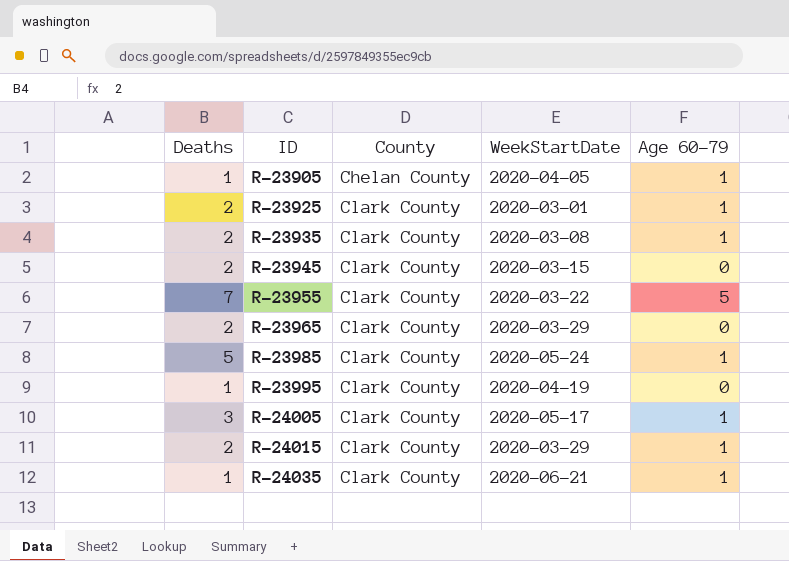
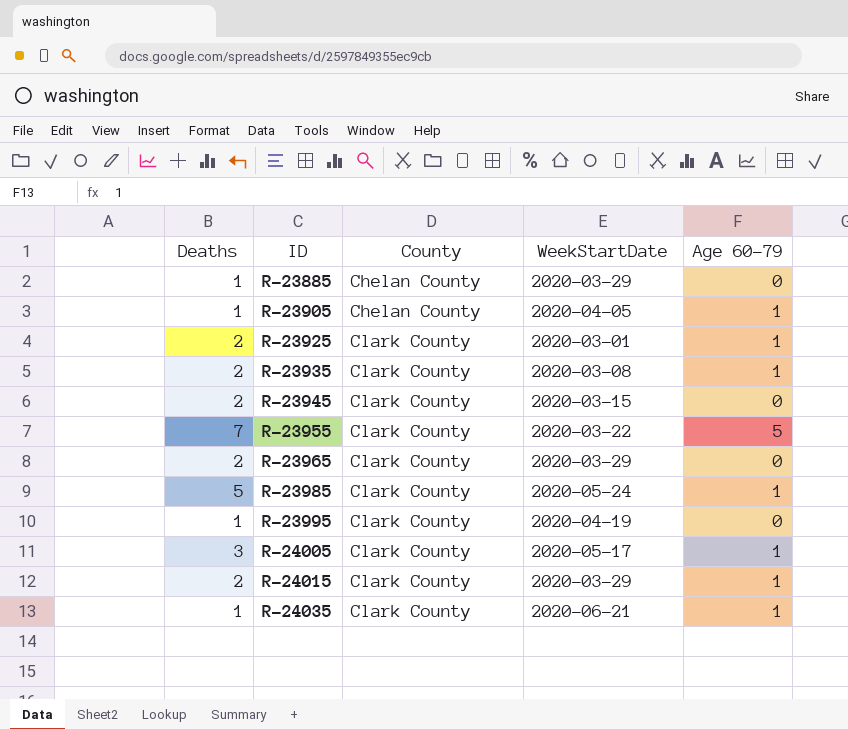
row R-23885: none -> 1 | Chelan County | 2020-03-29 | 0

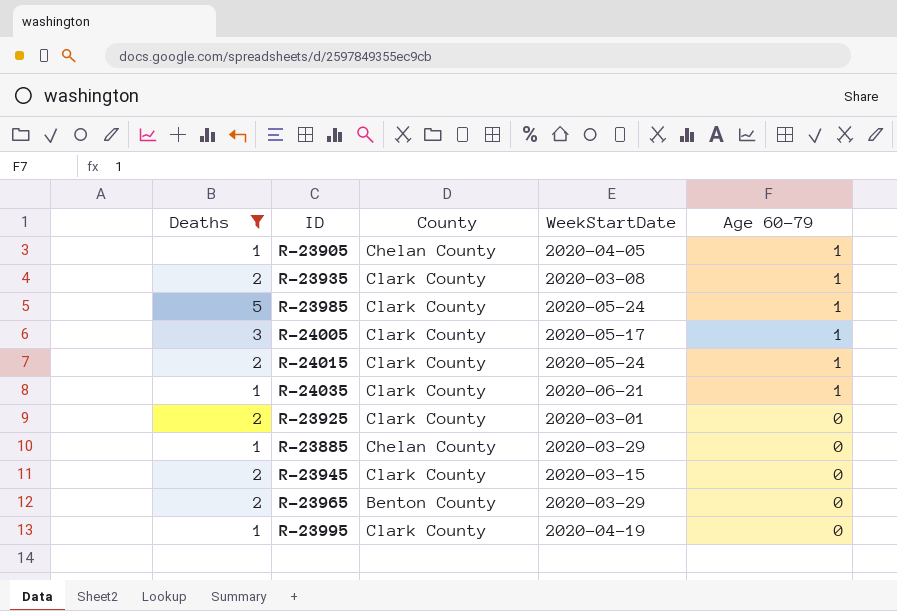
filter: none -> Deaths != 7
row order: ID ascending -> Age 60-79 descending
R-24015 | WeekStartDate: 2020-03-29 -> 2020-05-24
R-23925 | Age 60-79: 1 -> 0
R-23965 | County: Clark County -> Benton County

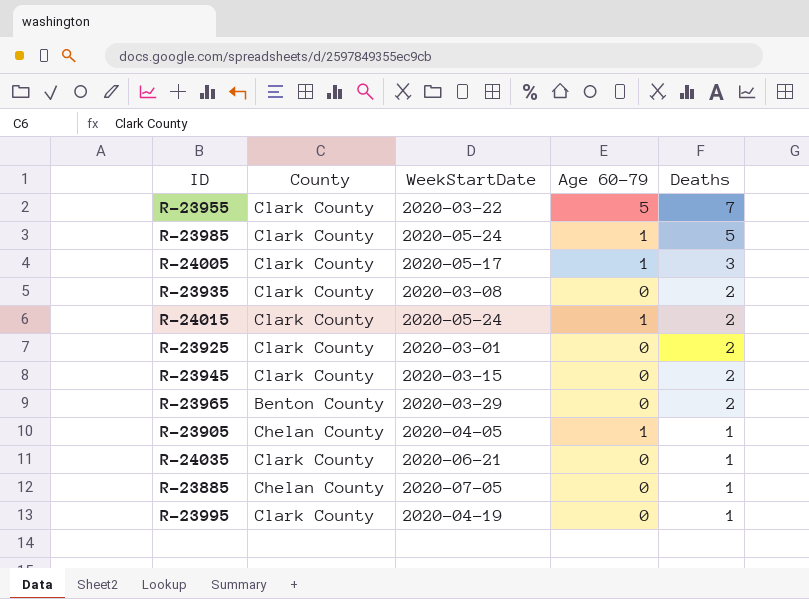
filter: Deaths != 7 -> none
row order: Age 60-79 descending -> Deaths descending
column Deaths | position: 1 -> 5
R-23935 | Age 60-79: 1 -> 0
R-24035 | Age 60-79: 1 -> 0
R-23885 | WeekStartDate: 2020-03-29 -> 2020-07-05

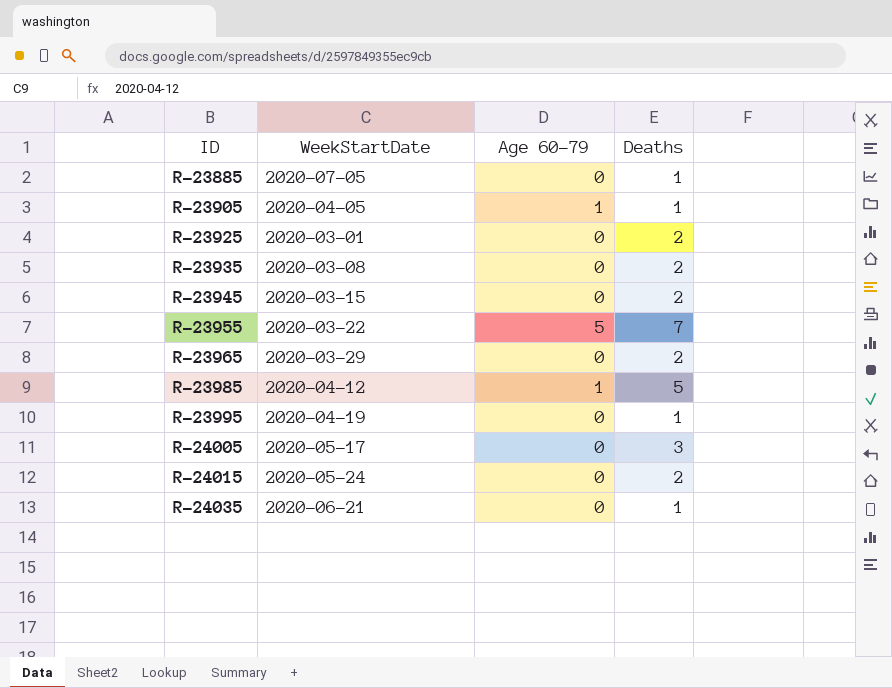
row order: Deaths descending -> ID ascending
column County | position: 2 -> none
R-23985 | WeekStartDate: 2020-05-24 -> 2020-04-12
R-24005 | Age 60-79: 1 -> 0
R-24015 | Age 60-79: 1 -> 0

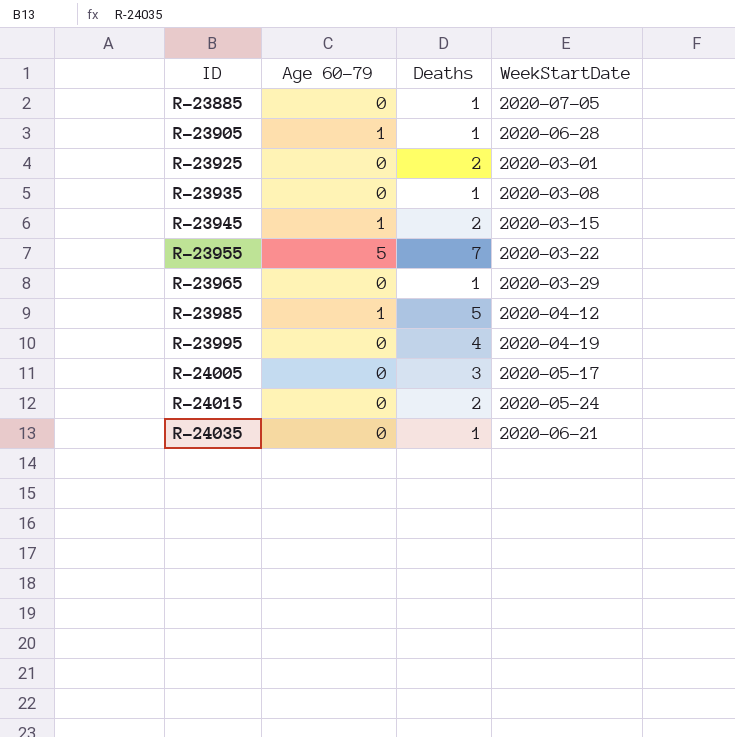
column WeekStartDate | position: 2 -> 4
R-23905 | WeekStartDate: 2020-04-05 -> 2020-06-28
R-23935 | Deaths: 2 -> 1
R-23945 | Age 60-79: 0 -> 1
R-23965 | Deaths: 2 -> 1
R-23995 | Deaths: 1 -> 4

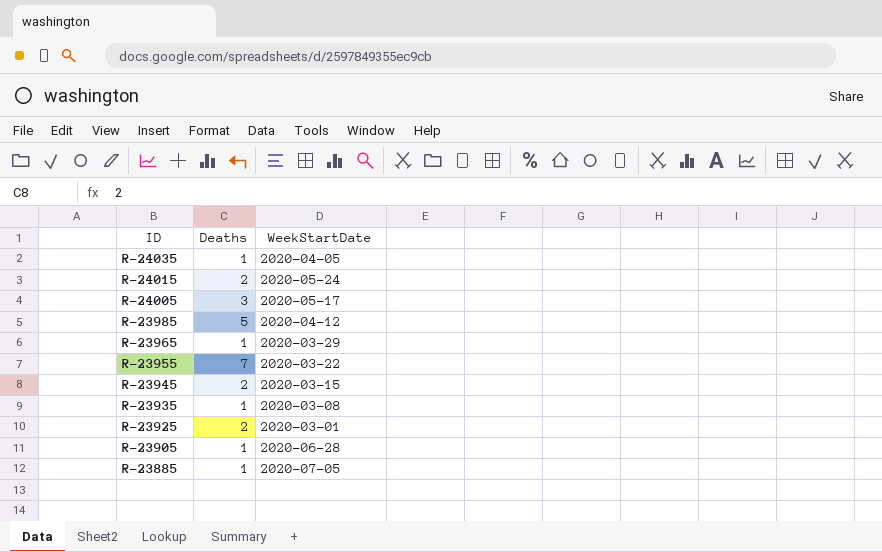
row order: ID ascending -> ID descending
column Age 60-79 | position: 2 -> none
row R-23995: 0 | 4 | 2020-04-19 -> none
R-24035 | WeekStartDate: 2020-06-21 -> 2020-04-05

